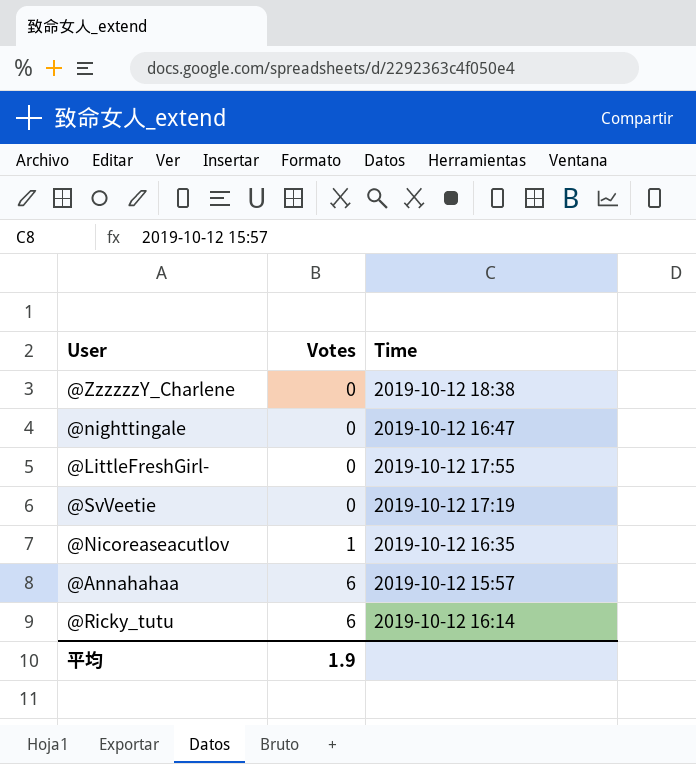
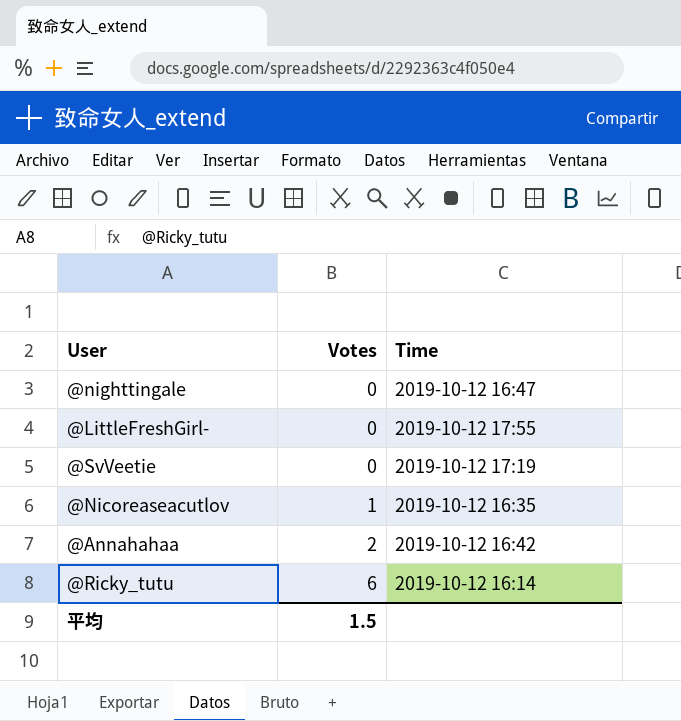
row @ZzzzzzY_Charlene: 0 | 2019-10-12 18:38 -> none
@Annahahaa | Votes: 6 -> 2
@Annahahaa | Time: 2019-10-12 15:57 -> 2019-10-12 16:42
平均 | Votes: 1.9 -> 1.5

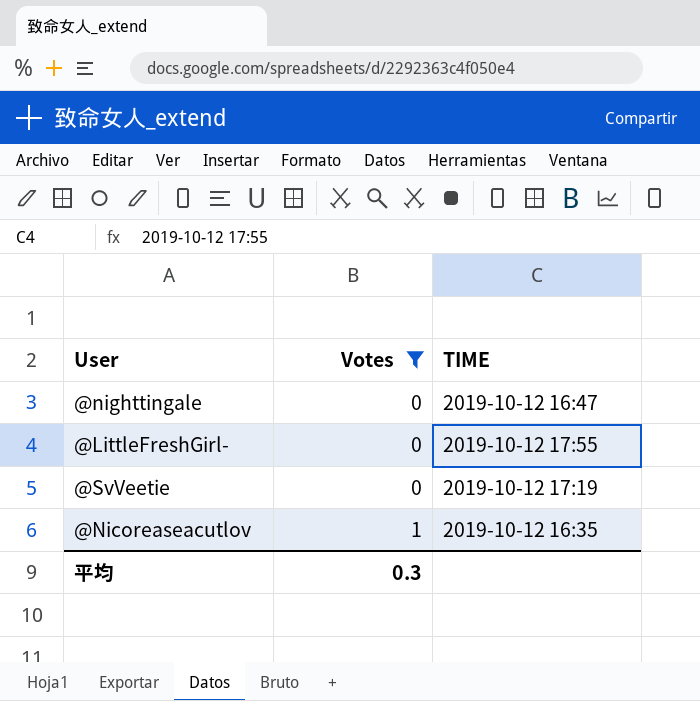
filter: none -> Votes <= 1
column name: Time -> TIME
平均 | Votes: 1.5 -> 0.3

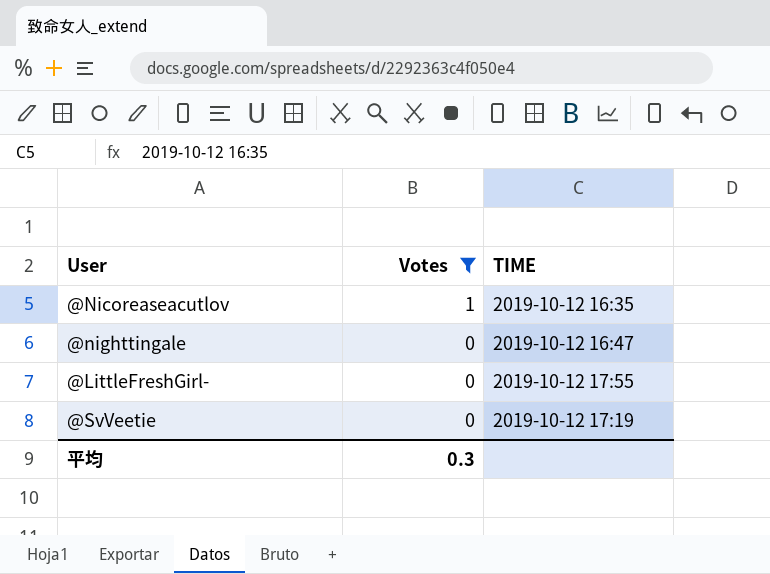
row order: Votes ascending -> Votes descending

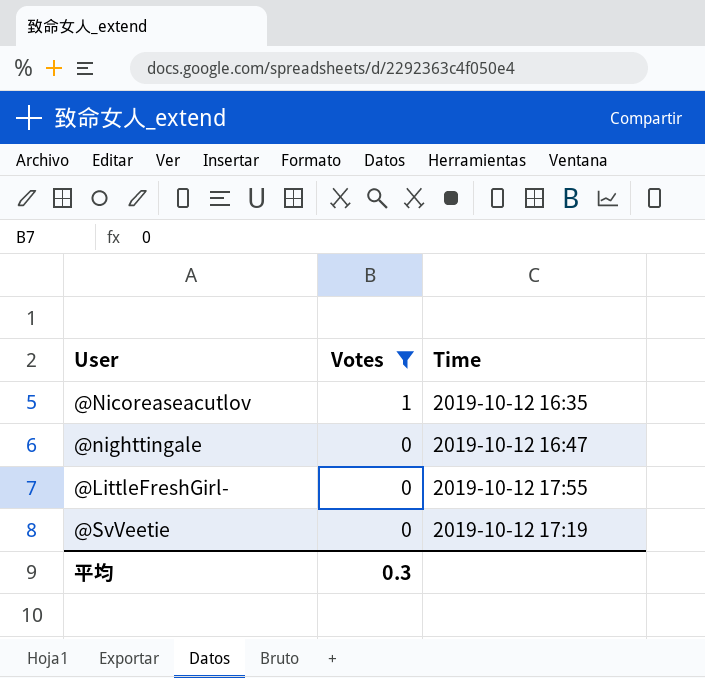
column name: TIME -> Time

